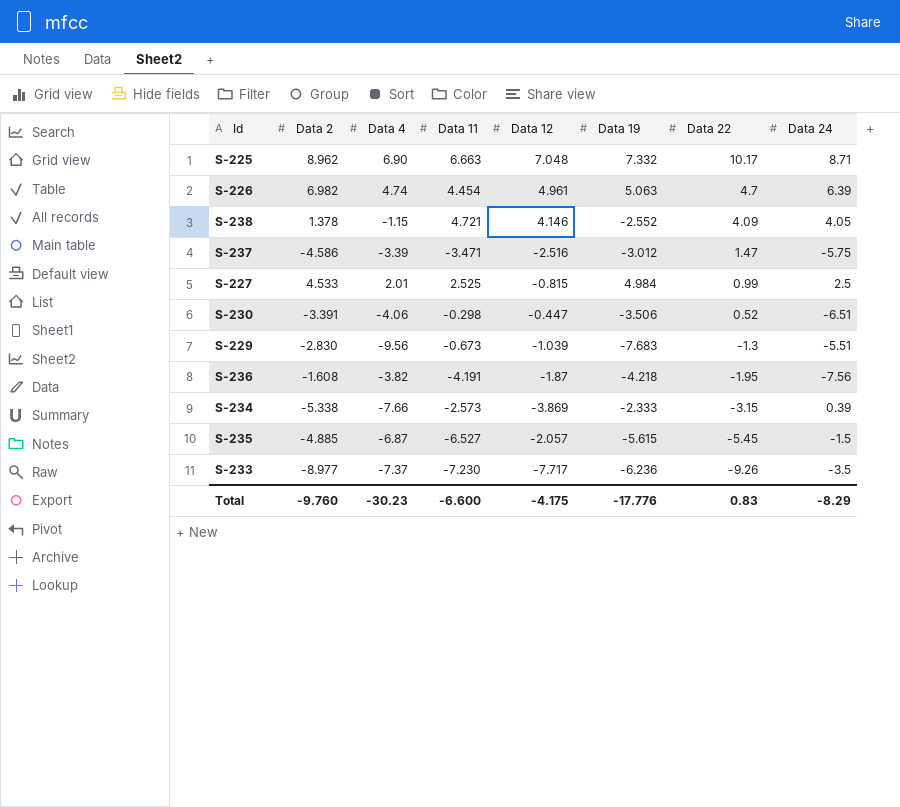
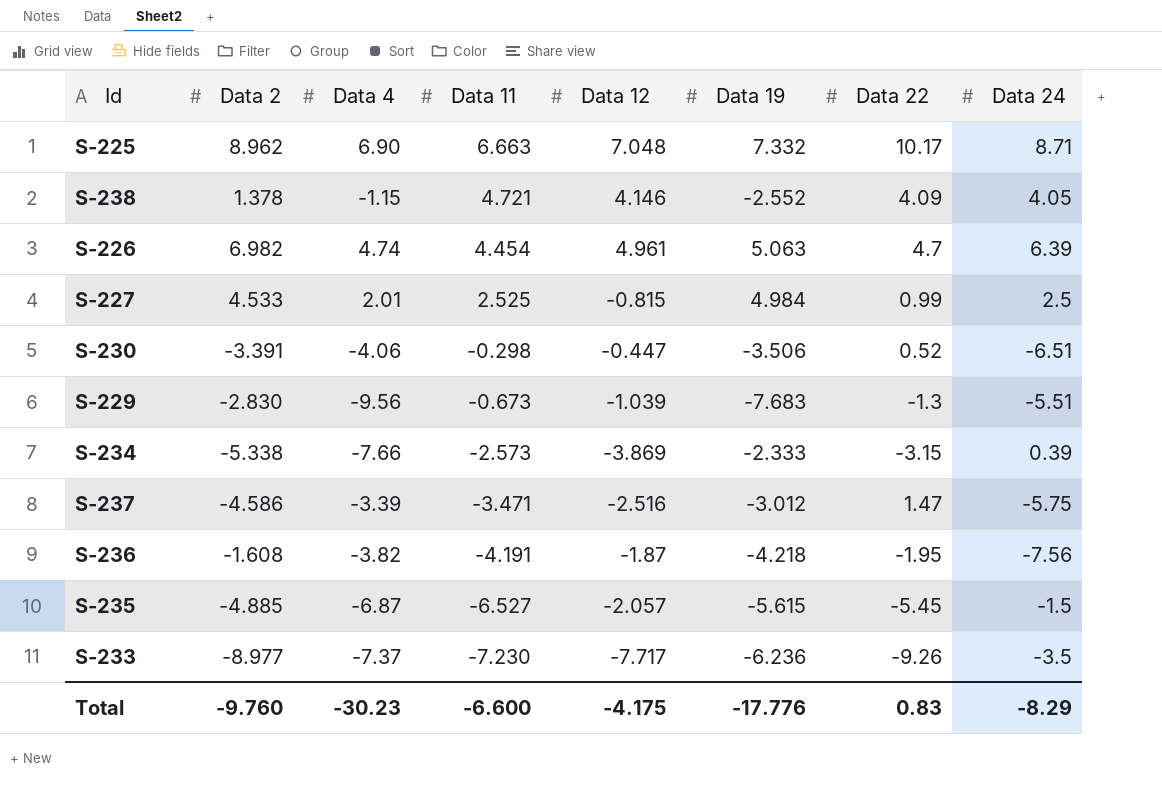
row order: Data 22 descending -> Data 11 descending

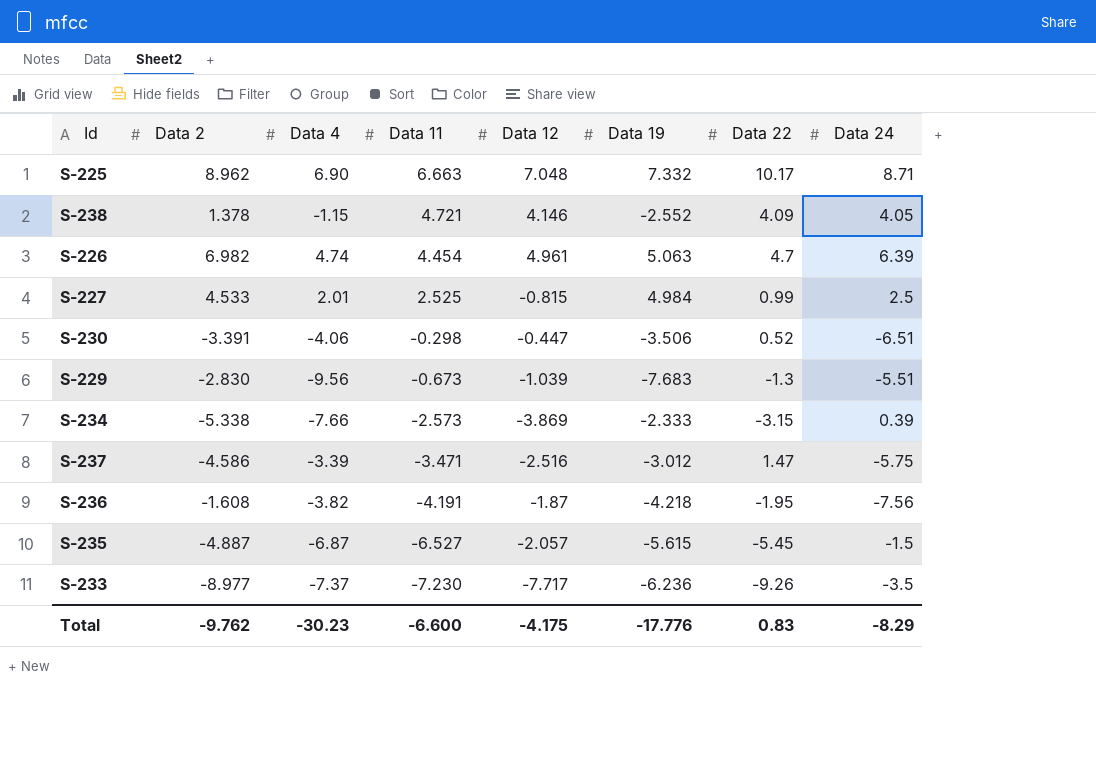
S-235 | Data 2: -4.885 -> -4.887
Total | Data 2: -9.760 -> -9.762

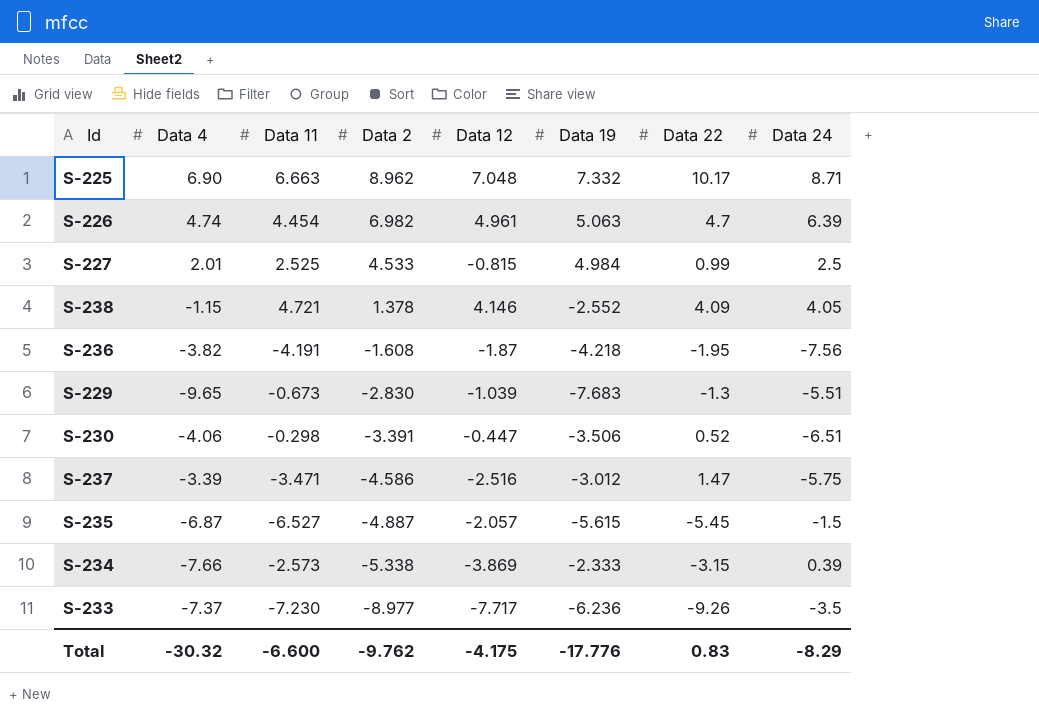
row order: Data 11 descending -> Data 2 descending
column Data 2 | position: 2 -> 4
S-229 | Data 4: -9.56 -> -9.65
Total | Data 4: -30.23 -> -30.32

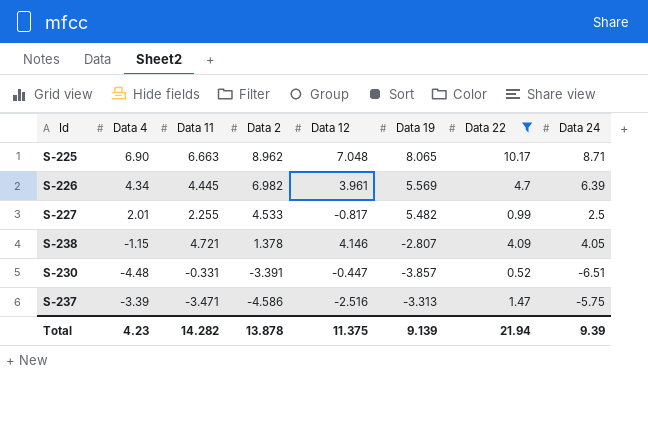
filter: none -> Data 22 >= 0.52
S-225 | Data 19: 7.332 -> 8.065
S-226 | Data 4: 4.74 -> 4.34
S-226 | Data 11: 4.454 -> 4.445
S-226 | Data 12: 4.961 -> 3.961
S-226 | Data 19: 5.063 -> 5.569
S-227 | Data 11: 2.525 -> 2.255
S-227 | Data 12: -0.815 -> -0.817
S-227 | Data 19: 4.984 -> 5.482
S-238 | Data 19: -2.552 -> -2.807
S-230 | Data 4: -4.06 -> -4.48
S-230 | Data 11: -0.298 -> -0.331
S-230 | Data 19: -3.506 -> -3.857
S-237 | Data 19: -3.012 -> -3.313
Total | Data 4: -30.32 -> 4.23
Total | Data 11: -6.600 -> 14.282
Total | Data 2: -9.762 -> 13.878
Total | Data 12: -4.175 -> 11.375
Total | Data 19: -17.776 -> 9.139
Total | Data 22: 0.83 -> 21.94
Total | Data 24: -8.29 -> 9.39

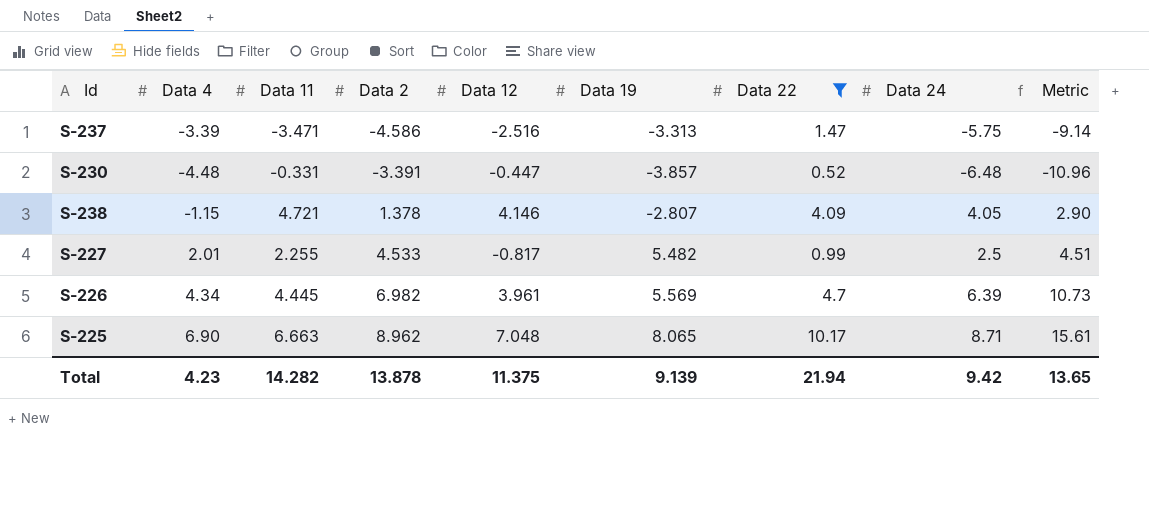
row order: Data 2 descending -> Data 2 ascending
column Metric | formula: none -> [Data 4] + [Data 24]
S-230 | Data 24: -6.51 -> -6.48
Total | Data 24: 9.39 -> 9.42

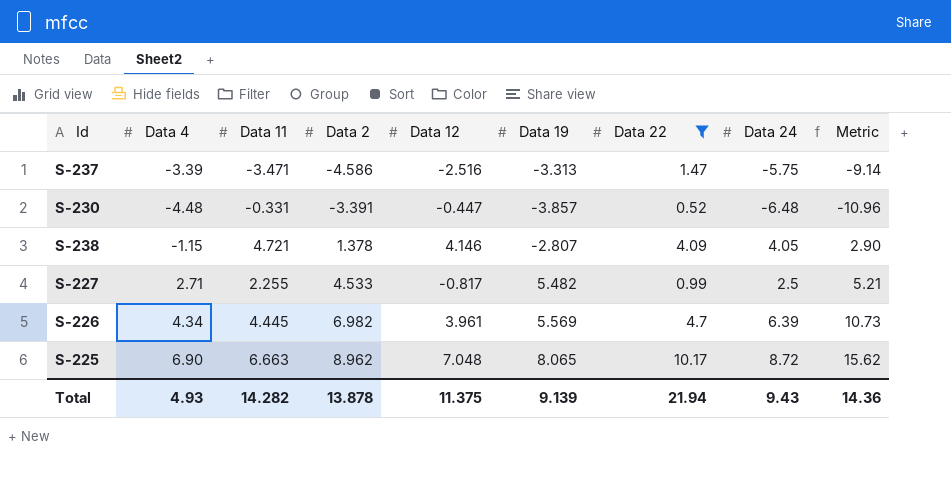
S-227 | Data 4: 2.01 -> 2.71
S-227 | Metric: 4.51 -> 5.21
S-225 | Data 24: 8.71 -> 8.72
S-225 | Metric: 15.61 -> 15.62
Total | Data 4: 4.23 -> 4.93
Total | Data 24: 9.42 -> 9.43
Total | Metric: 13.65 -> 14.36

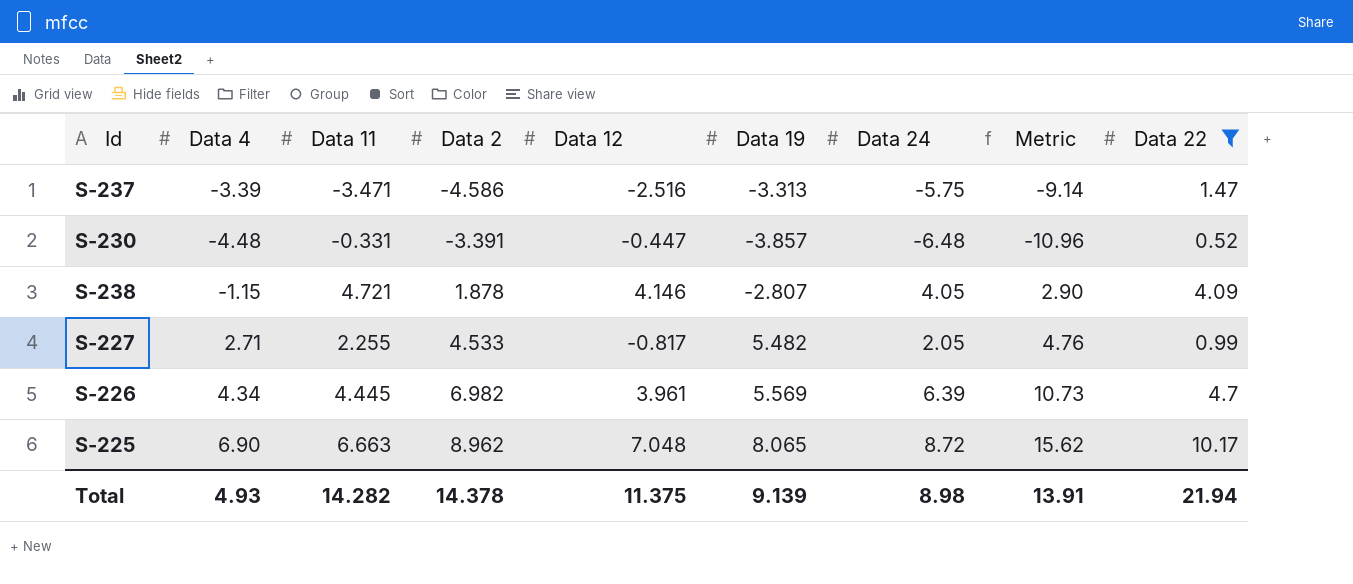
column Data 22 | position: 7 -> 9
S-238 | Data 2: 1.378 -> 1.878
S-227 | Data 24: 2.5 -> 2.05
S-227 | Metric: 5.21 -> 4.76
Total | Data 2: 13.878 -> 14.378
Total | Data 24: 9.43 -> 8.98
Total | Metric: 14.36 -> 13.91

